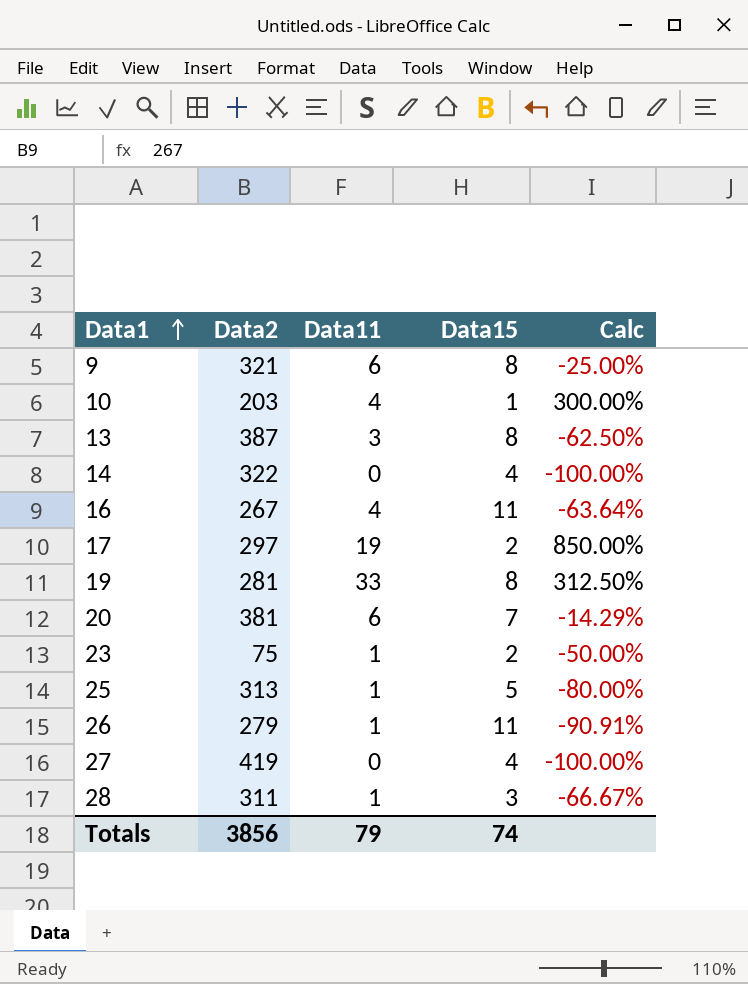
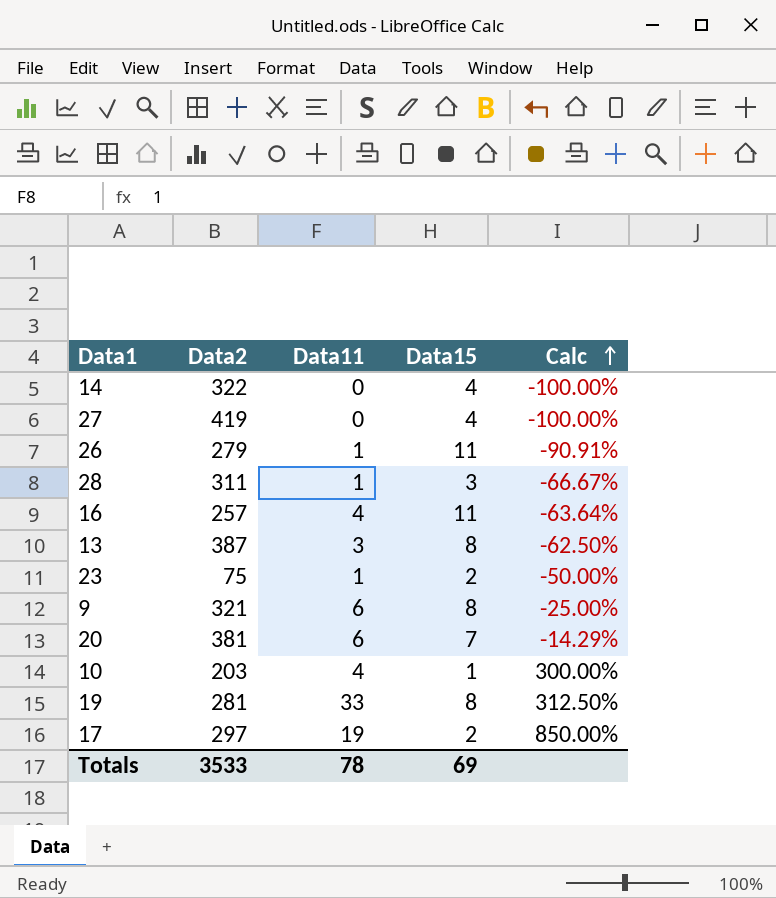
row order: Data1 ascending -> Calc ascending
row 25: 313 | 1 | 5 | -80.00% -> none
16 | Data2: 267 -> 257
Totals | Data2: 3856 -> 3533
Totals | Data11: 79 -> 78
Totals | Data15: 74 -> 69

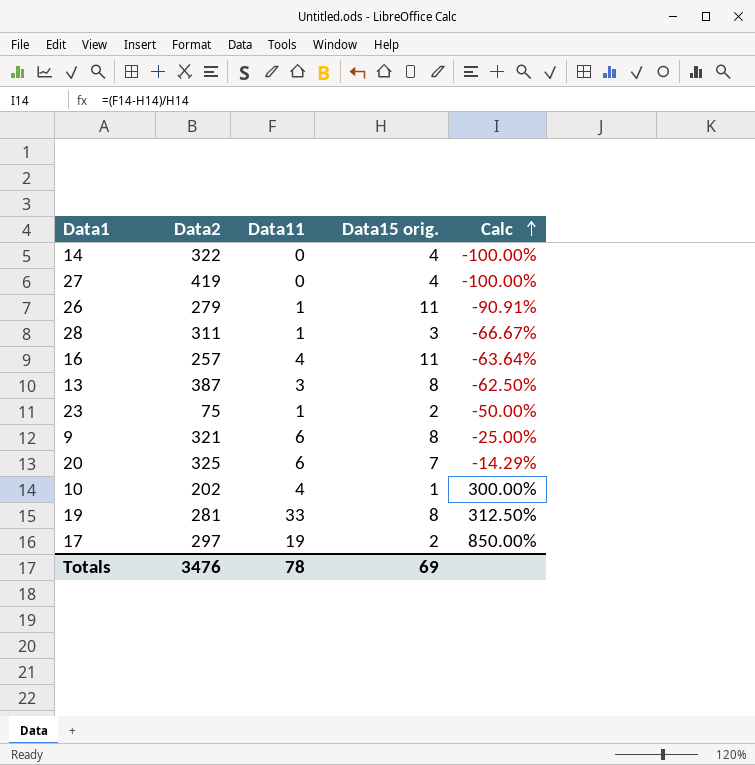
column name: Data15 -> Data15 orig.
20 | Data2: 381 -> 325
10 | Data2: 203 -> 202
Totals | Data2: 3533 -> 3476

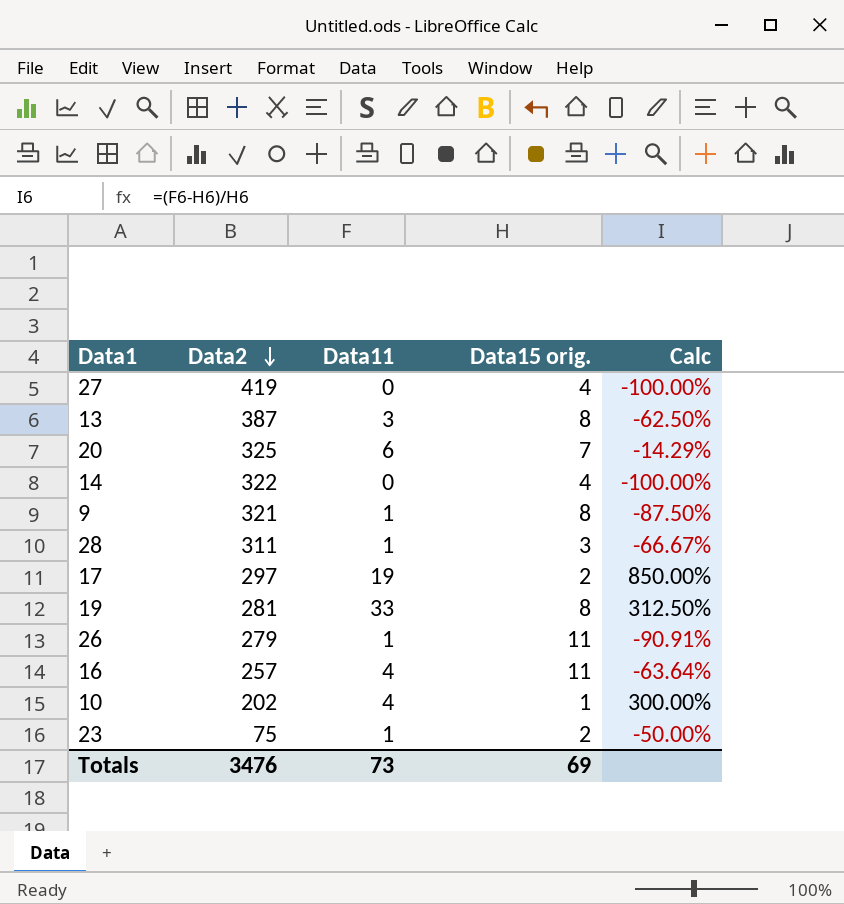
row order: Calc ascending -> Data2 descending
9 | Data11: 6 -> 1
9 | Calc: -25.00% -> -87.50%
Totals | Data11: 78 -> 73

